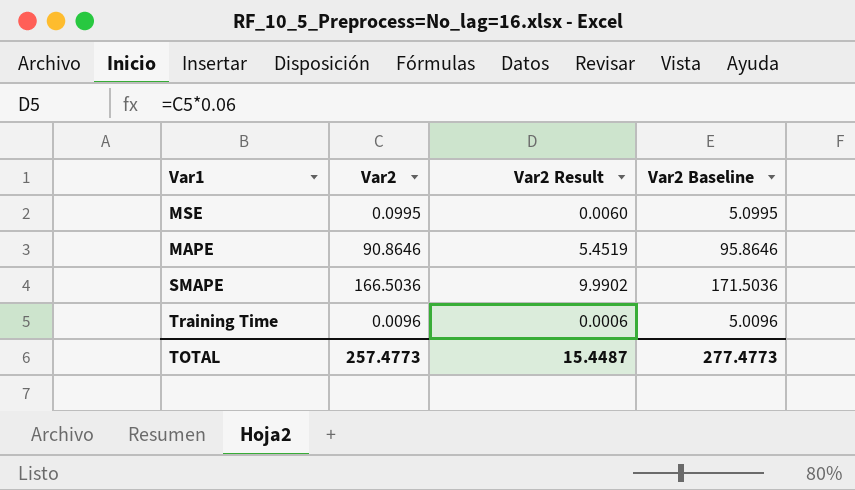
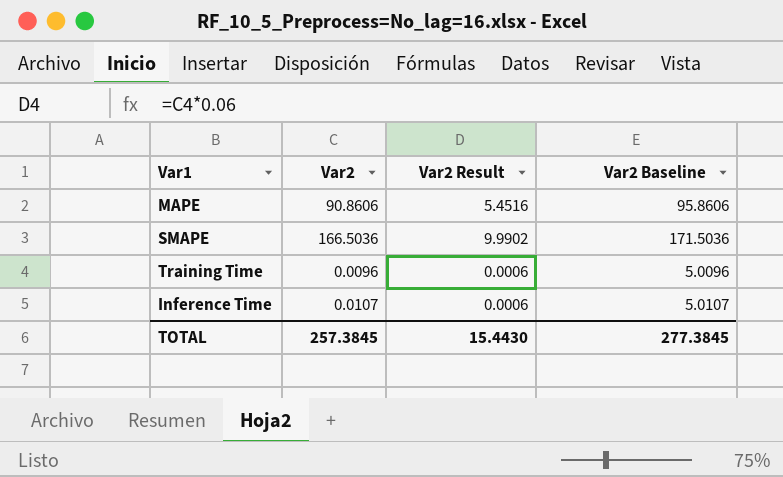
row MSE: 0.0995 | 0.0060 | 5.0995 -> none
MAPE | Var2: 90.8646 -> 90.8606
MAPE | Var2 Result: 5.4519 -> 5.4516
MAPE | Var2 Baseline: 95.8646 -> 95.8606
row Inference Time: none -> 0.0107 | 0.0006 | 5.0107
TOTAL | Var2: 257.4773 -> 257.3845
TOTAL | Var2 Result: 15.4487 -> 15.4430
TOTAL | Var2 Baseline: 277.4773 -> 277.3845

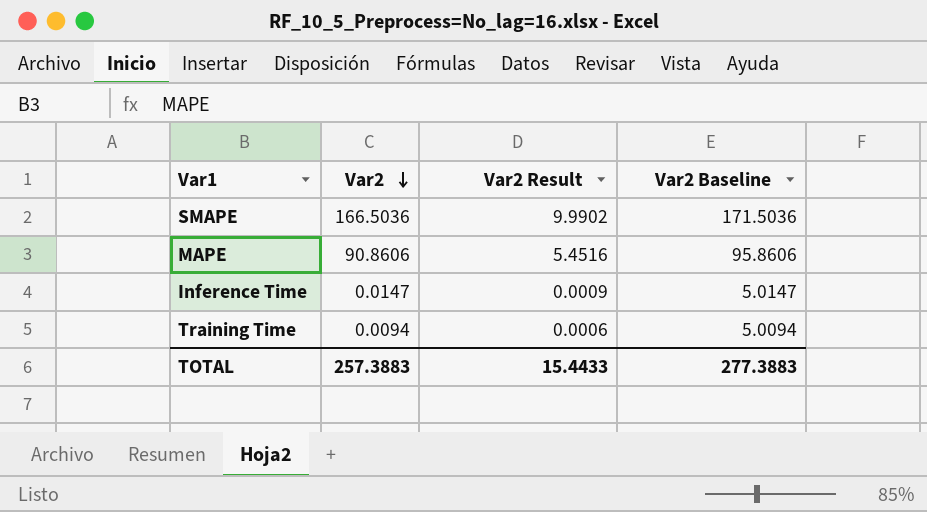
row order: none -> Var2 descending
Inference Time | Var2: 0.0107 -> 0.0147
Inference Time | Var2 Result: 0.0006 -> 0.0009
Inference Time | Var2 Baseline: 5.0107 -> 5.0147
Training Time | Var2: 0.0096 -> 0.0094
Training Time | Var2 Baseline: 5.0096 -> 5.0094
TOTAL | Var2: 257.3845 -> 257.3883
TOTAL | Var2 Result: 15.4430 -> 15.4433
TOTAL | Var2 Baseline: 277.3845 -> 277.3883

